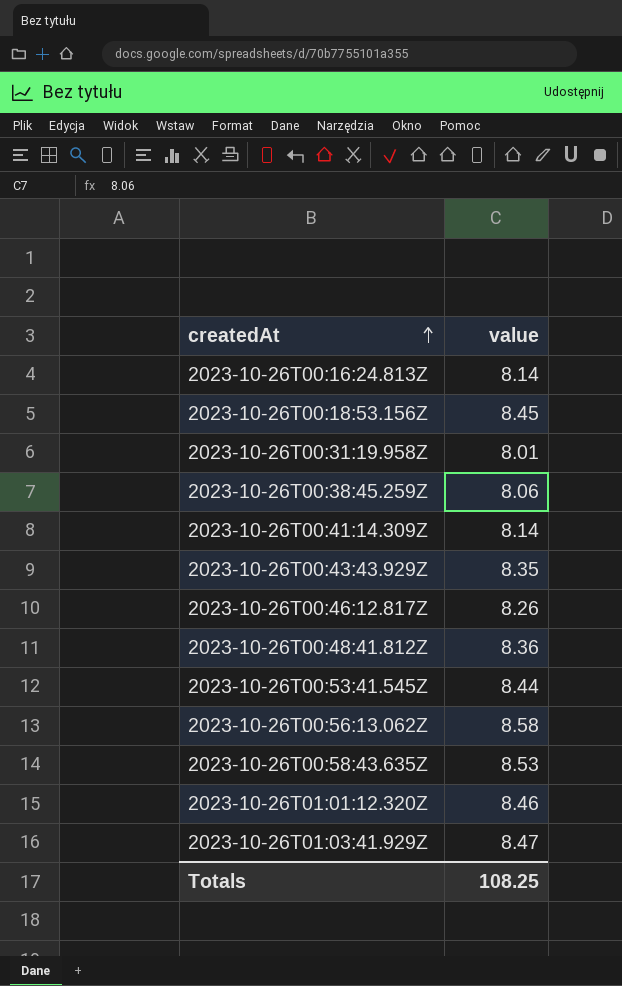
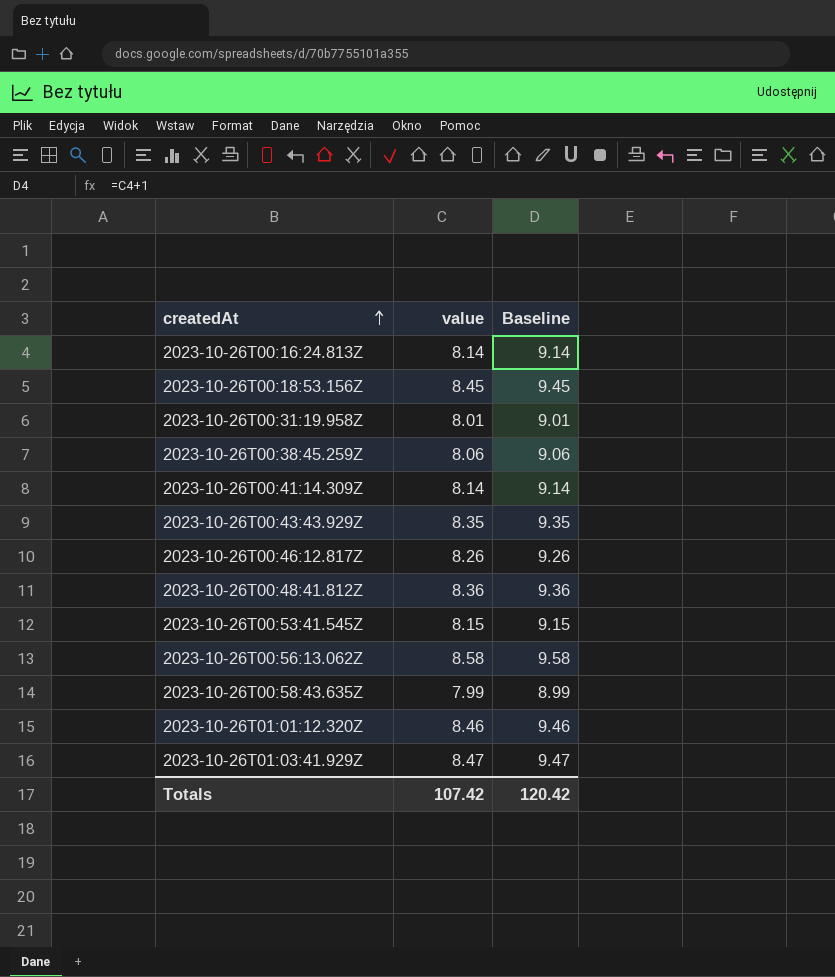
column Baseline | formula: none -> [value] + 1
2023-10-26T00:53:41.545Z | value: 8.44 -> 8.15
2023-10-26T00:58:43.635Z | value: 8.53 -> 7.99
Totals | value: 108.25 -> 107.42

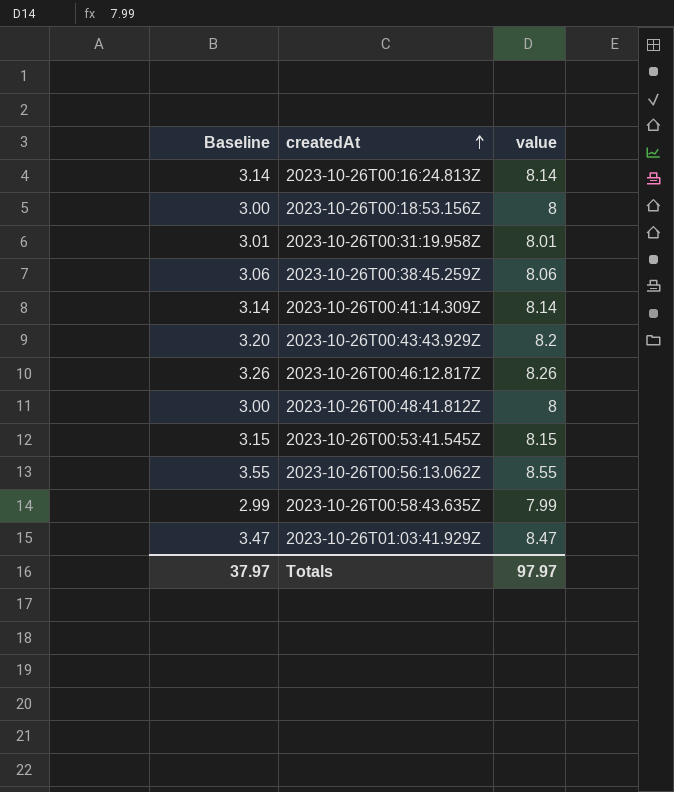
column Baseline | formula: [value] + 1 -> [value] - 5
column Baseline | position: 3 -> 1
row 2023-10-26T01:01:12.320Z: 8.46 | 9.46 -> none
2023-10-26T00:18:53.156Z | value: 8.45 -> 8
2023-10-26T00:43:43.929Z | value: 8.35 -> 8.2
2023-10-26T00:48:41.812Z | value: 8.36 -> 8
2023-10-26T00:56:13.062Z | value: 8.58 -> 8.55
Totals | Baseline: 120.42 -> 37.97
Totals | value: 107.42 -> 97.97

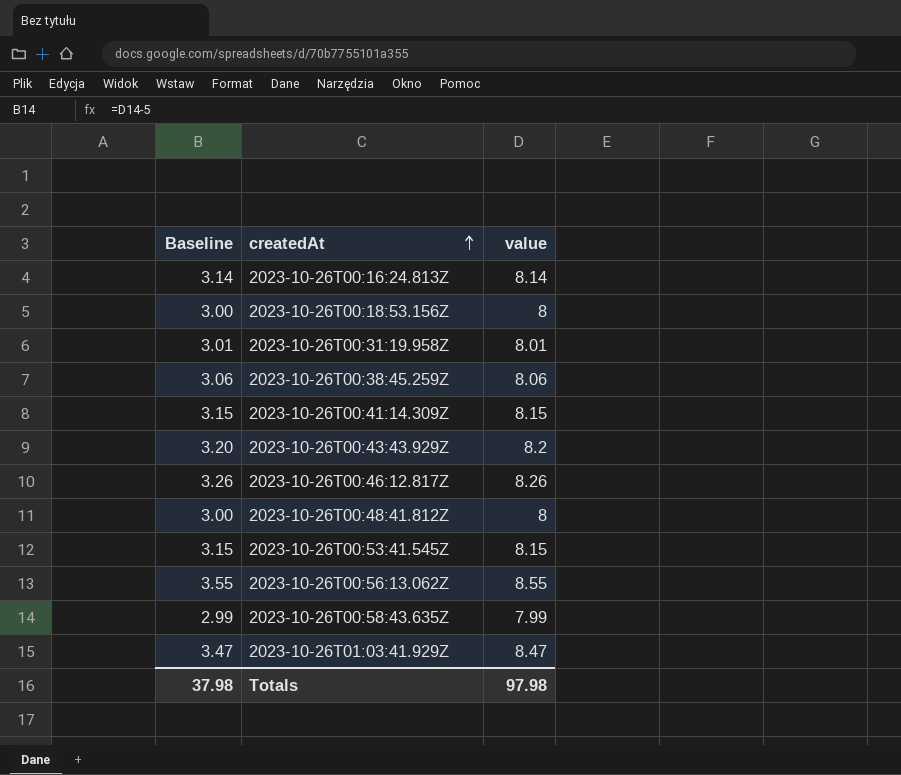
2023-10-26T00:41:14.309Z | Baseline: 3.14 -> 3.15
2023-10-26T00:41:14.309Z | value: 8.14 -> 8.15
Totals | Baseline: 37.97 -> 37.98
Totals | value: 97.97 -> 97.98

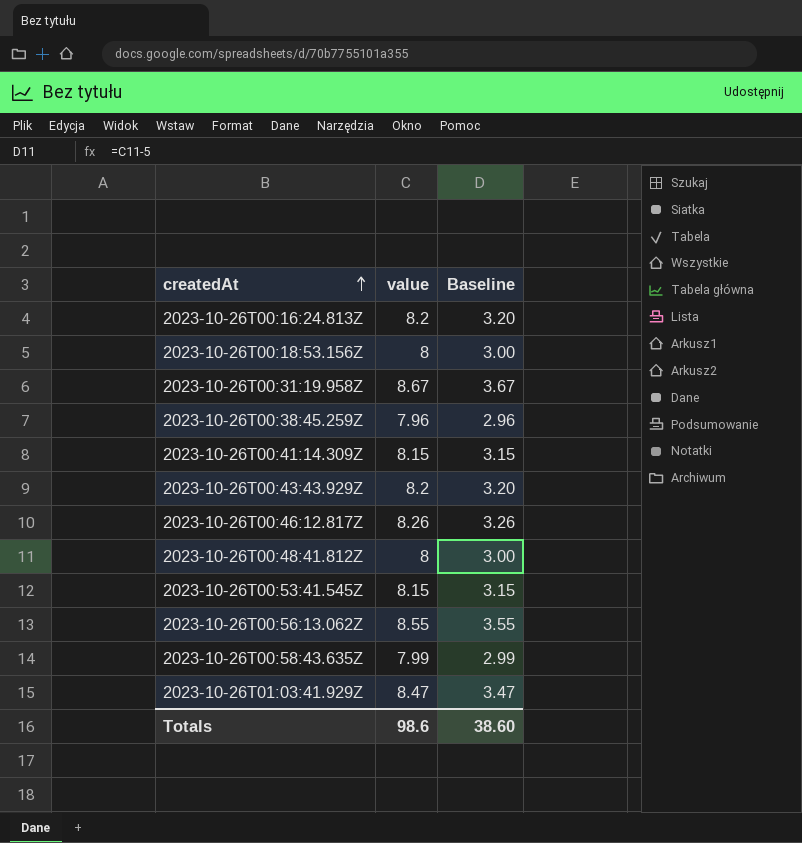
column Baseline | position: 1 -> 3
2023-10-26T00:16:24.813Z | value: 8.14 -> 8.2
2023-10-26T00:16:24.813Z | Baseline: 3.14 -> 3.20
2023-10-26T00:31:19.958Z | value: 8.01 -> 8.67
2023-10-26T00:31:19.958Z | Baseline: 3.01 -> 3.67
2023-10-26T00:38:45.259Z | value: 8.06 -> 7.96
2023-10-26T00:38:45.259Z | Baseline: 3.06 -> 2.96
Totals | value: 97.98 -> 98.6
Totals | Baseline: 37.98 -> 38.60

